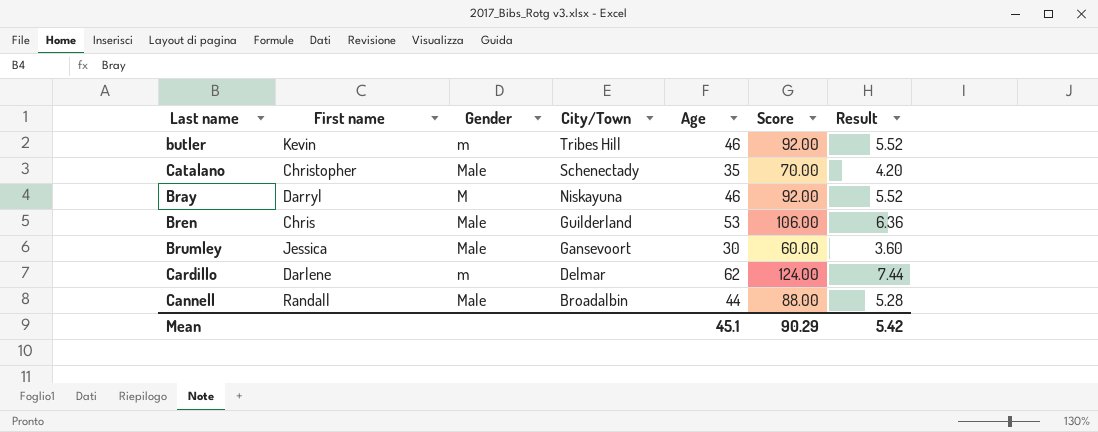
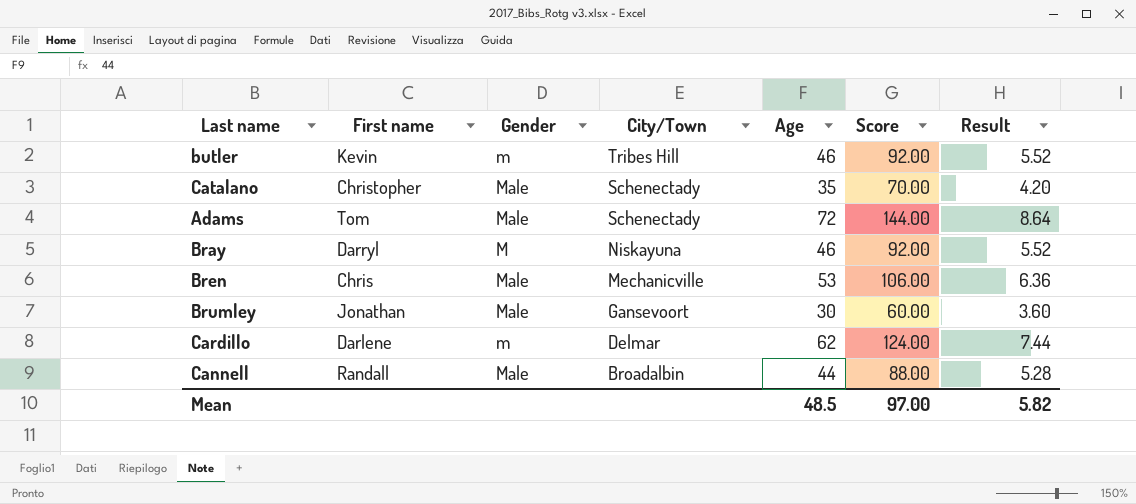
row Adams: none -> Tom | Male | Schenectady | 72 | 144.00 | 8.64
Bren | City/Town: Guilderland -> Mechanicville
Brumley | First name: Jessica -> Jonathan
Mean | Age: 45.1 -> 48.5
Mean | Score: 90.29 -> 97.00
Mean | Result: 5.42 -> 5.82

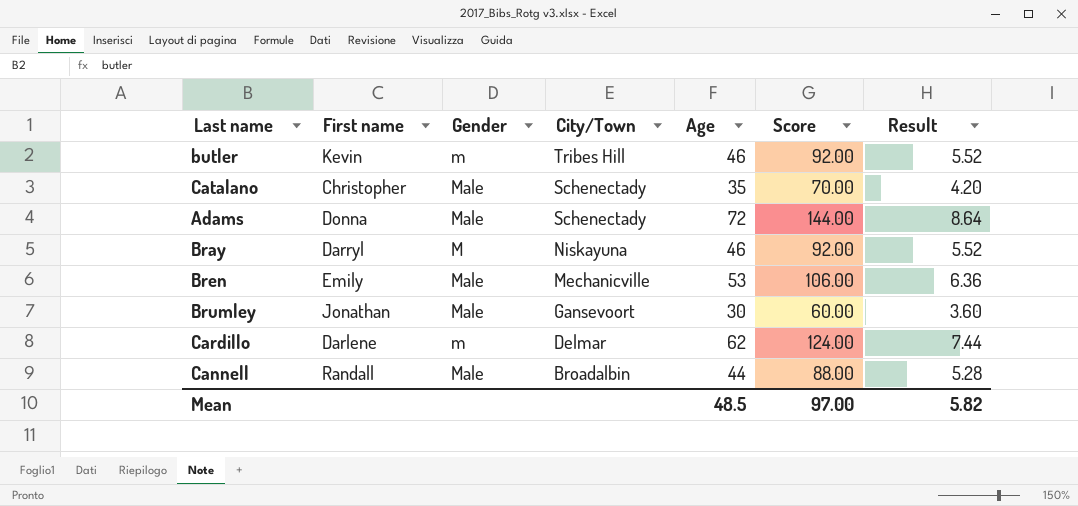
Adams | First name: Tom -> Donna
Bren | First name: Chris -> Emily

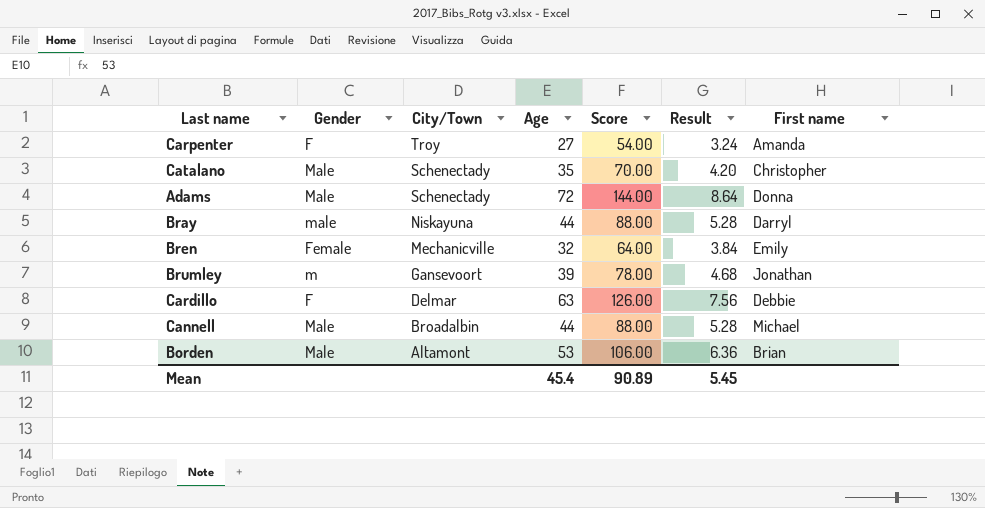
column First name | position: 2 -> 7
row butler: Kevin | m | Tribes Hill | 46 | 92.00 | 5.52 -> none
row Carpenter: none -> F | Troy | 27 | 54.00 | 3.24 | Amanda
Bray | Gender: M -> male
Bray | Age: 46 -> 44
Bray | Score: 92.00 -> 88.00
Bray | Result: 5.52 -> 5.28
Bren | Gender: Male -> Female
Bren | Age: 53 -> 32
Bren | Score: 106.00 -> 64.00
Bren | Result: 6.36 -> 3.84
Brumley | Gender: Male -> m
Brumley | Age: 30 -> 39
Brumley | Score: 60.00 -> 78.00
Brumley | Result: 3.60 -> 4.68
Cardillo | Gender: m -> F
Cardillo | Age: 62 -> 63
Cardillo | Score: 124.00 -> 126.00
Cardillo | Result: 7.44 -> 7.56
Cardillo | First name: Darlene -> Debbie
Cannell | First name: Randall -> Michael
row Borden: none -> Male | Altamont | 53 | 106.00 | 6.36 | Brian
Mean | Age: 48.5 -> 45.4
Mean | Score: 97.00 -> 90.89
Mean | Result: 5.82 -> 5.45

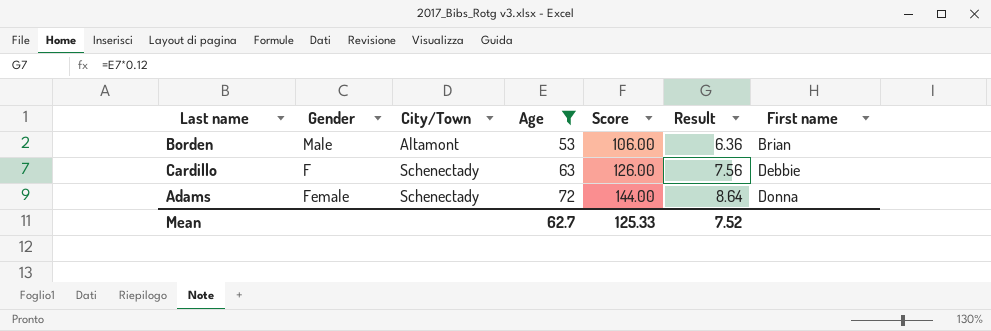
filter: none -> Age >= 53
row order: City/Town descending -> City/Town ascending
Cardillo | City/Town: Delmar -> Schenectady
Adams | Gender: Male -> Female
Mean | Age: 45.4 -> 62.7
Mean | Score: 90.89 -> 125.33
Mean | Result: 5.45 -> 7.52

